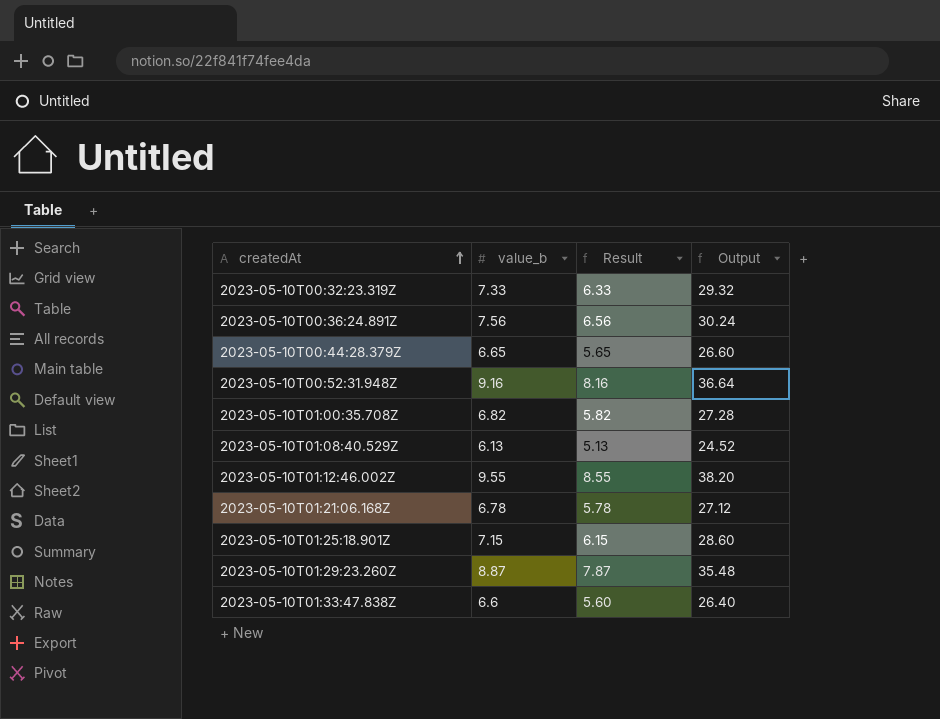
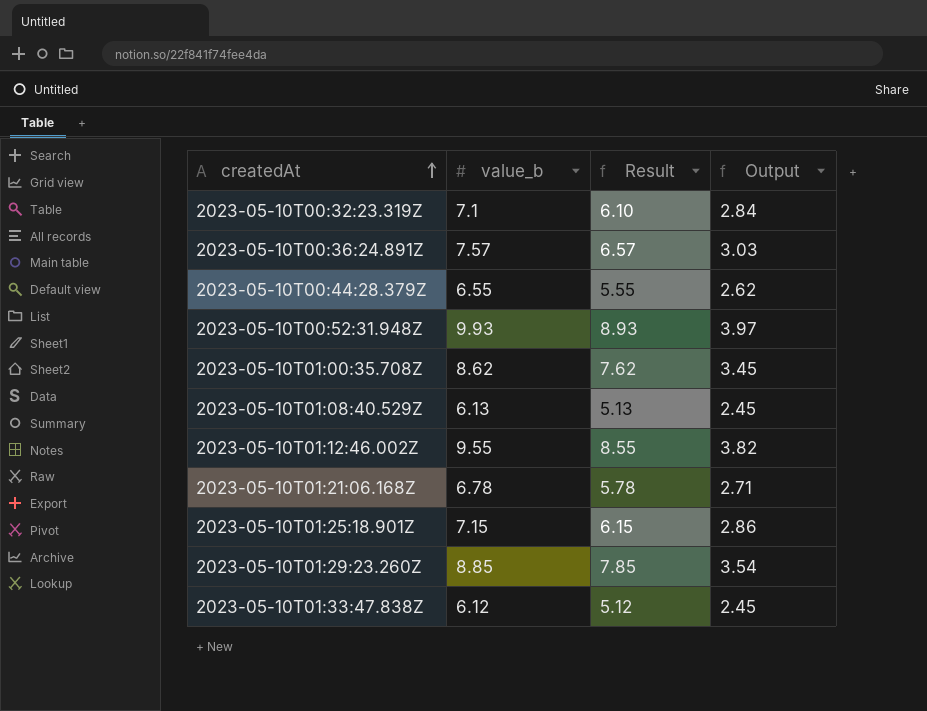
column Output | formula: [value_b] * 4 -> [value_b] * 0.4
2023-05-10T00:32:23.319Z | value_b: 7.33 -> 7.1
2023-05-10T00:32:23.319Z | Result: 6.33 -> 6.10
2023-05-10T00:36:24.891Z | value_b: 7.56 -> 7.57
2023-05-10T00:36:24.891Z | Result: 6.56 -> 6.57
2023-05-10T00:44:28.379Z | value_b: 6.65 -> 6.55
2023-05-10T00:44:28.379Z | Result: 5.65 -> 5.55
2023-05-10T00:52:31.948Z | value_b: 9.16 -> 9.93
2023-05-10T00:52:31.948Z | Result: 8.16 -> 8.93
2023-05-10T01:00:35.708Z | value_b: 6.82 -> 8.62
2023-05-10T01:00:35.708Z | Result: 5.82 -> 7.62
2023-05-10T01:29:23.260Z | value_b: 8.87 -> 8.85
2023-05-10T01:29:23.260Z | Result: 7.87 -> 7.85
2023-05-10T01:33:47.838Z | value_b: 6.6 -> 6.12
2023-05-10T01:33:47.838Z | Result: 5.60 -> 5.12

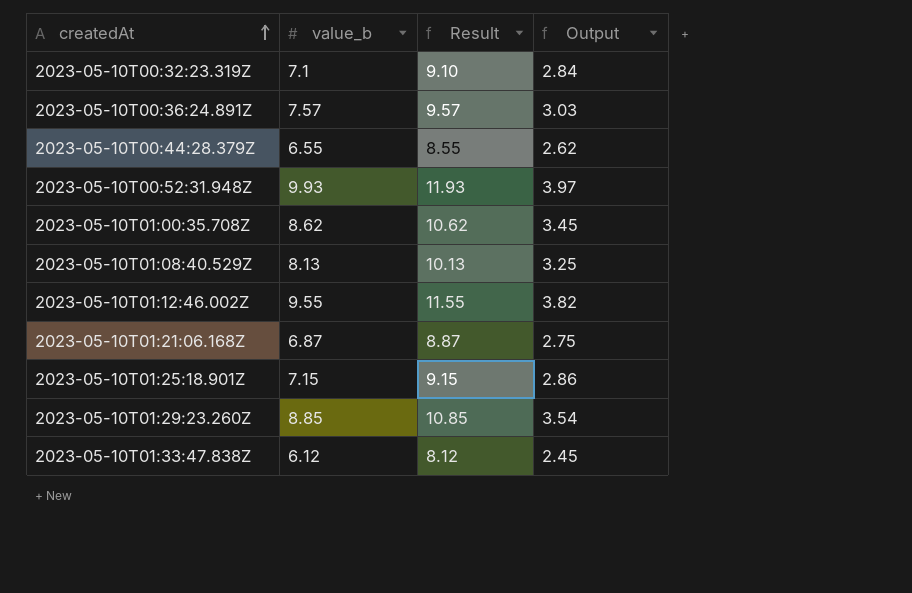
column Result | formula: [value_b] - 1 -> [value_b] + 2
2023-05-10T01:08:40.529Z | value_b: 6.13 -> 8.13
2023-05-10T01:08:40.529Z | Output: 2.45 -> 3.25
2023-05-10T01:21:06.168Z | value_b: 6.78 -> 6.87
2023-05-10T01:21:06.168Z | Output: 2.71 -> 2.75

